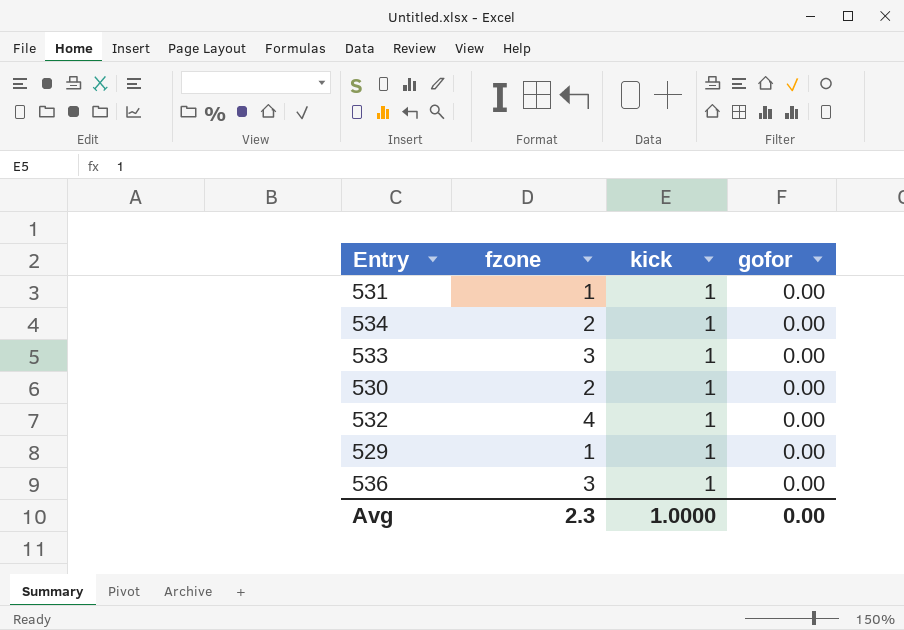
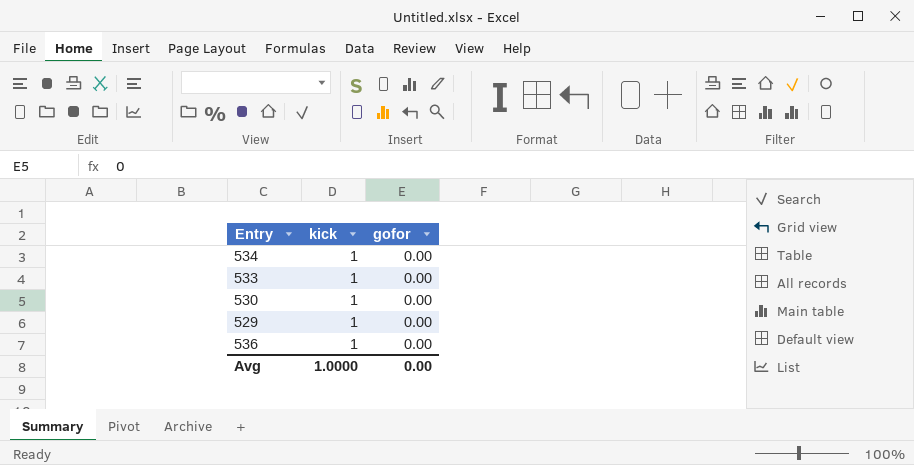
column fzone | position: 2 -> none
row 531: 1 | 1 | 0.00 -> none
row 532: 4 | 1 | 0.00 -> none

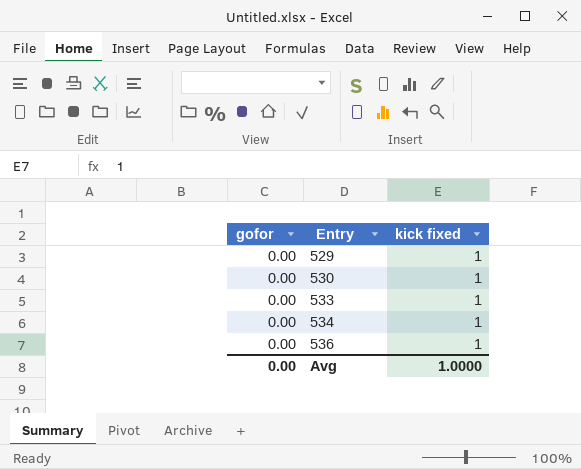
row order: none -> Entry ascending
column gofor | position: 3 -> 1
column name: kick -> kick fixed

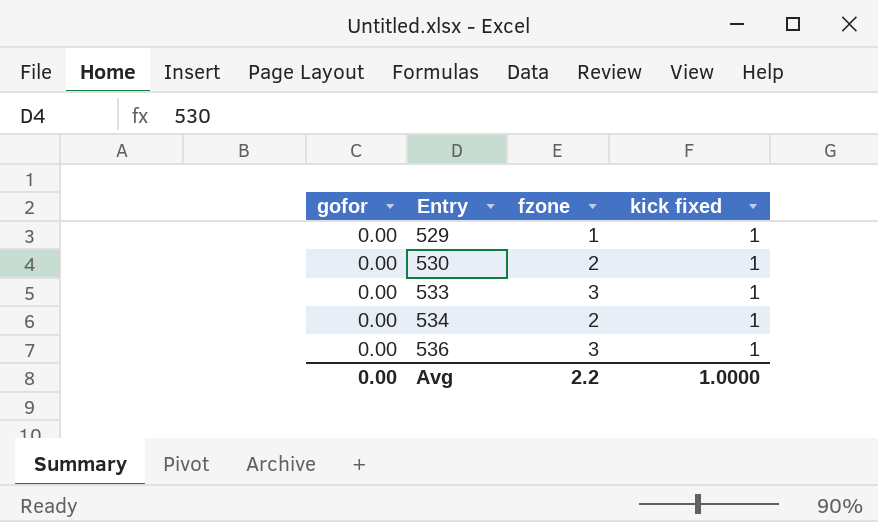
column fzone | position: none -> 3

